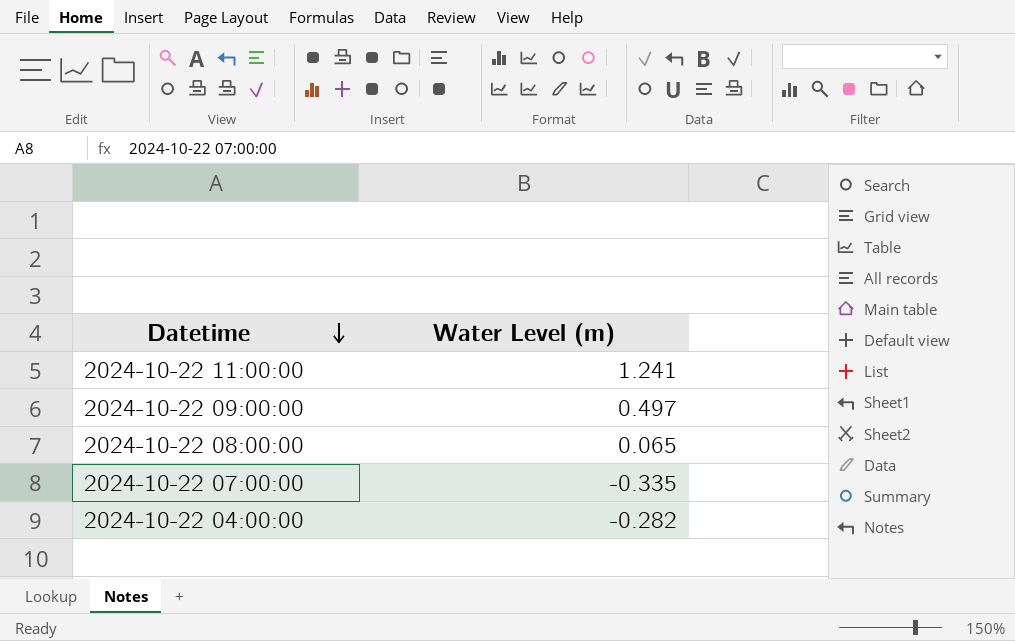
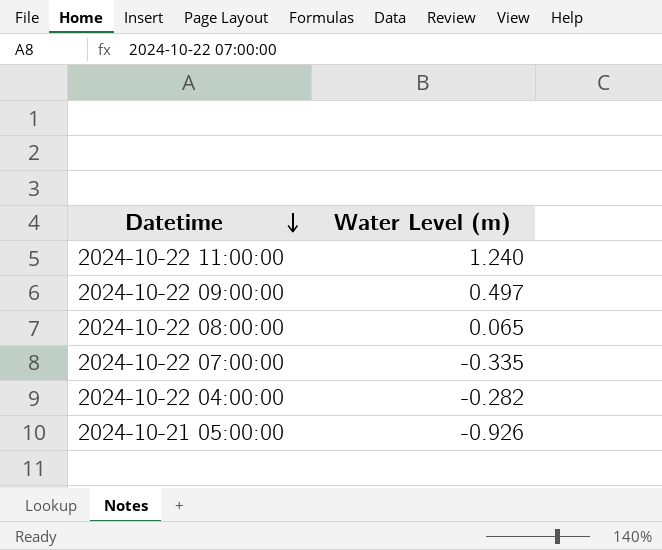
2024-10-22 11:00:00 | Water Level (m): 1.241 -> 1.240
row 2024-10-21 05:00:00: none -> -0.926

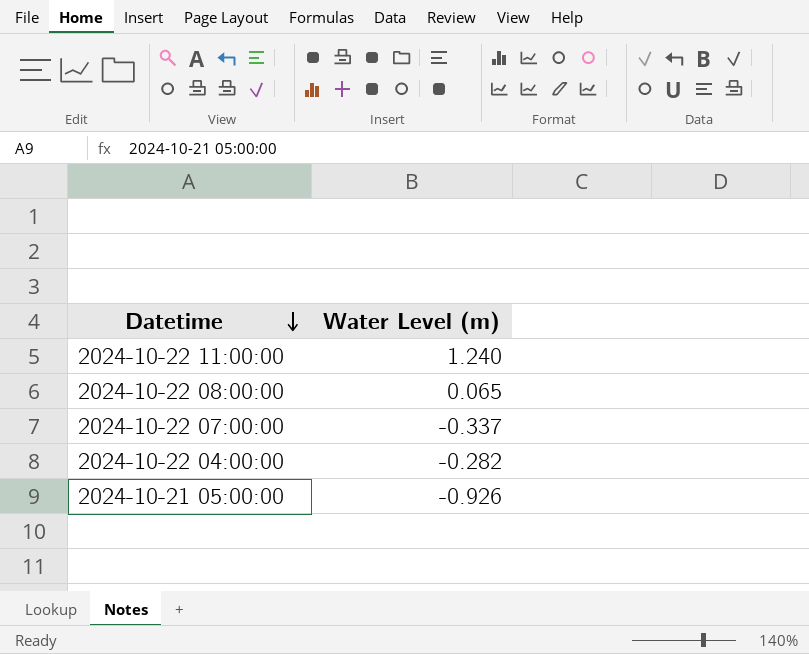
row 2024-10-22 09:00:00: 0.497 -> none
2024-10-22 07:00:00 | Water Level (m): -0.335 -> -0.337

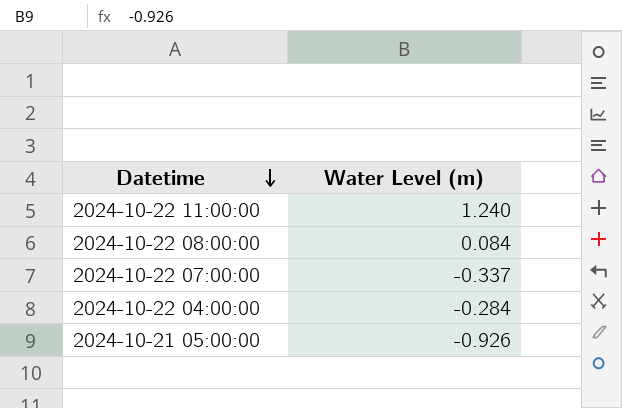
2024-10-22 08:00:00 | Water Level (m): 0.065 -> 0.084
2024-10-22 04:00:00 | Water Level (m): -0.282 -> -0.284

